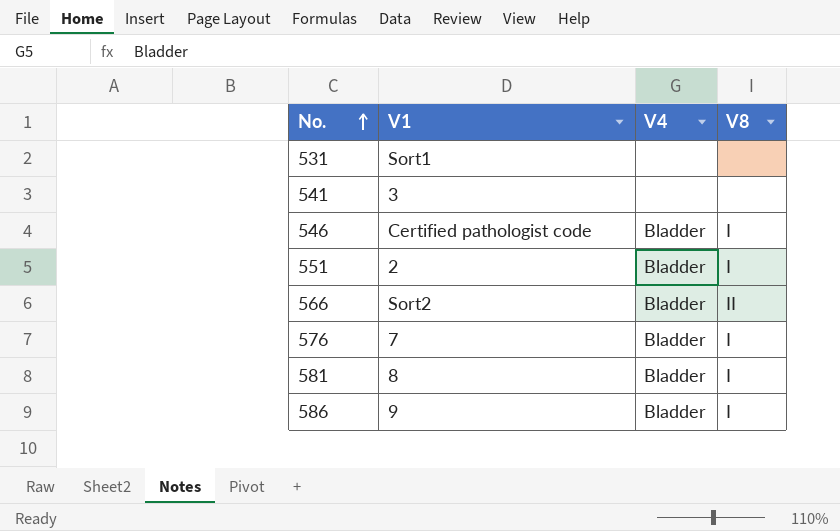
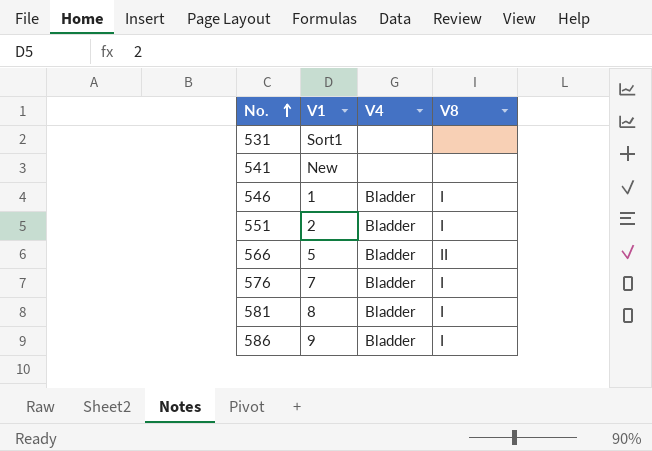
541 | V1: 3 -> New
546 | V1: Certified pathologist code -> 1
566 | V1: Sort2 -> 5

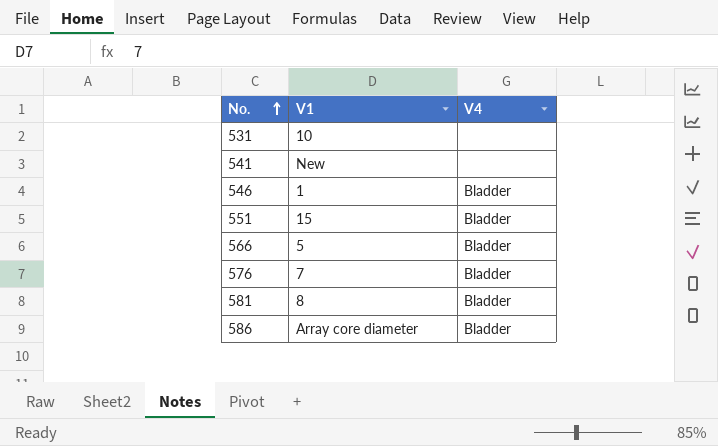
column V8 | position: 4 -> none
531 | V1: Sort1 -> 10
551 | V1: 2 -> 15
586 | V1: 9 -> Array core diameter

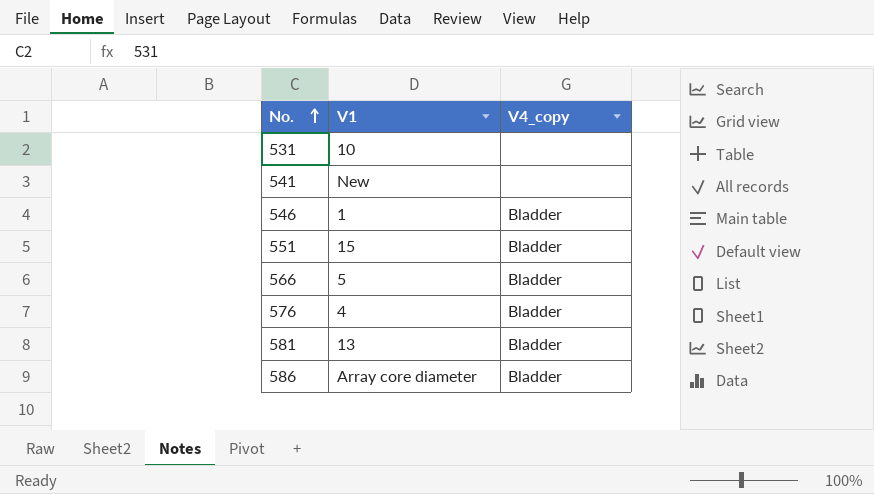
column name: V4 -> V4_copy
576 | V1: 7 -> 4
581 | V1: 8 -> 13

